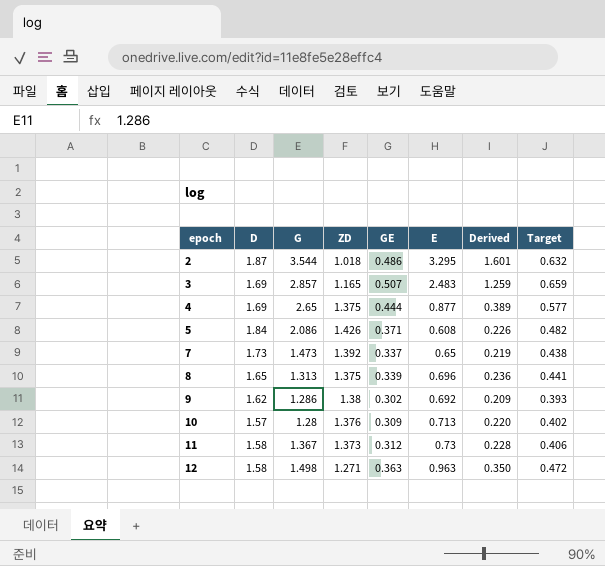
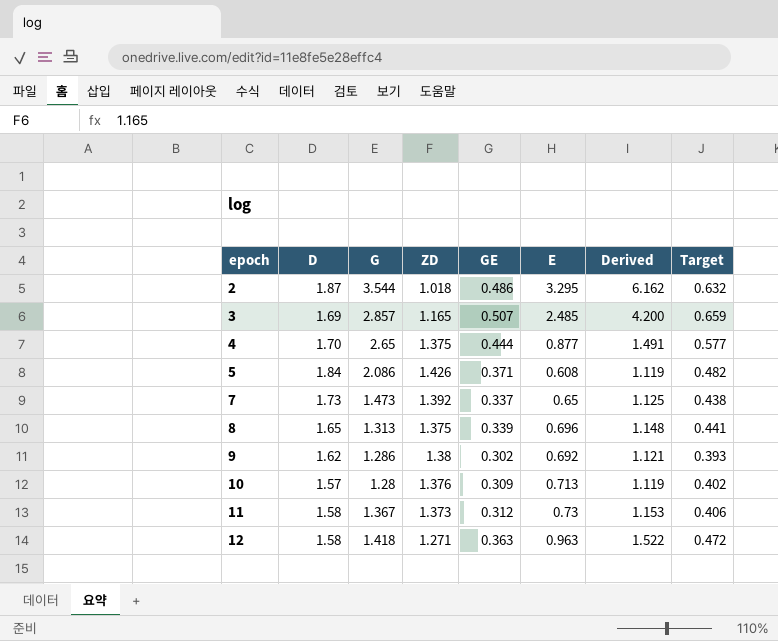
column Derived | formula: [GE] * [E] -> [D] * [E]
3 | E: 2.483 -> 2.485
4 | D: 1.69 -> 1.70
12 | G: 1.498 -> 1.418

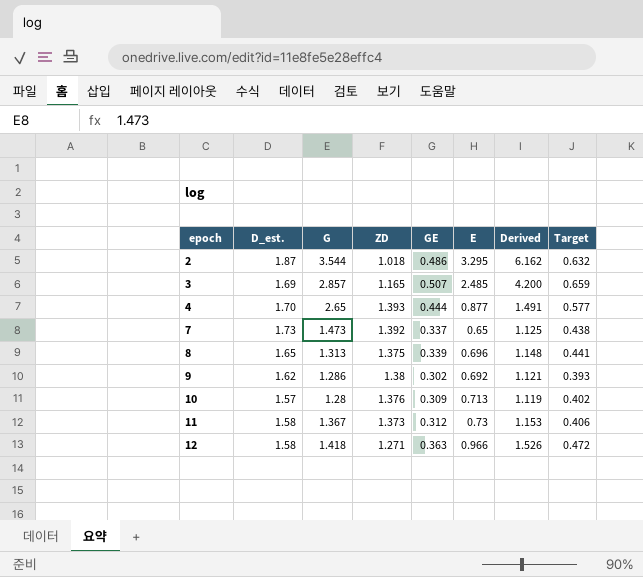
column name: D -> D_est.
row 5: 1.84 | 2.086 | 1.426 | 0.371 | 0.608 | 1.119 | 0.482 -> none
4 | ZD: 1.375 -> 1.393
12 | E: 0.963 -> 0.966
12 | Derived: 1.522 -> 1.526

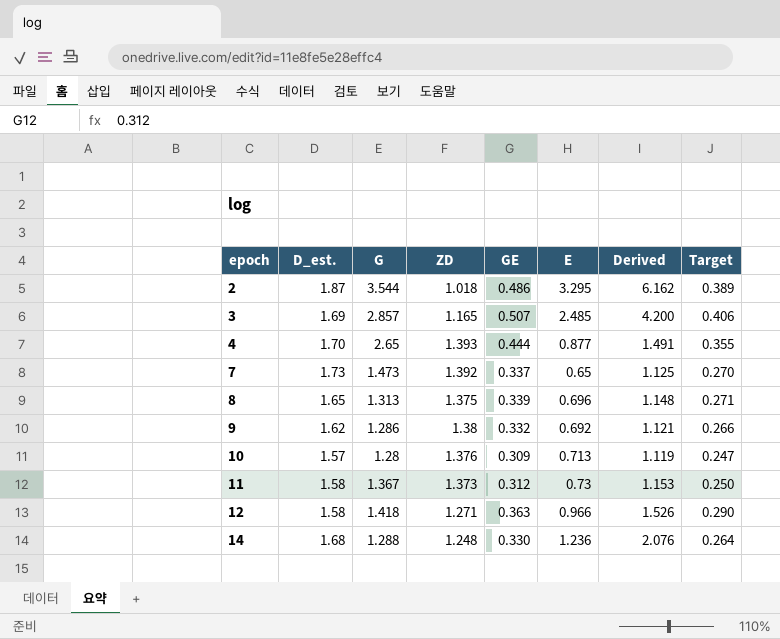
column Target | formula: [GE] * 1.3 -> [GE] * 0.8
9 | GE: 0.302 -> 0.332
row 14: none -> 1.68 | 1.288 | 1.248 | 0.330 | 1.236 | 2.076 | 0.264

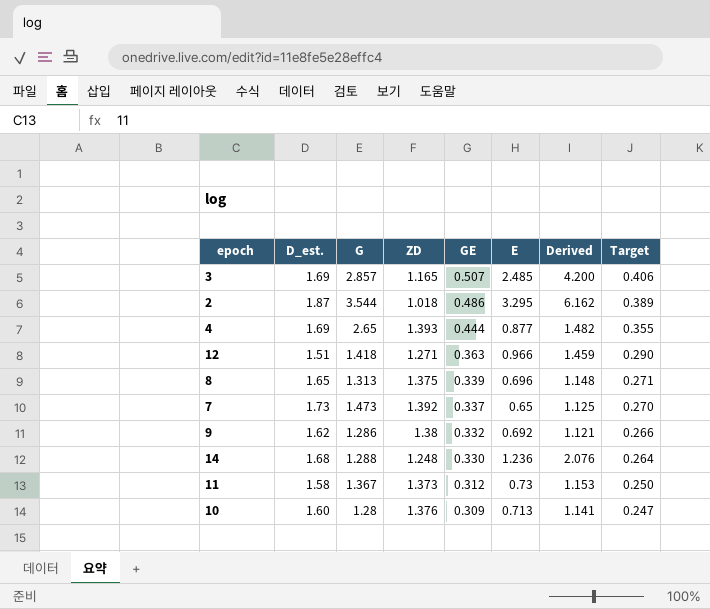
row order: epoch ascending -> GE descending
4 | D_est.: 1.70 -> 1.69
4 | Derived: 1.491 -> 1.482
12 | D_est.: 1.58 -> 1.51
12 | Derived: 1.526 -> 1.459
10 | D_est.: 1.57 -> 1.60
10 | Derived: 1.119 -> 1.141

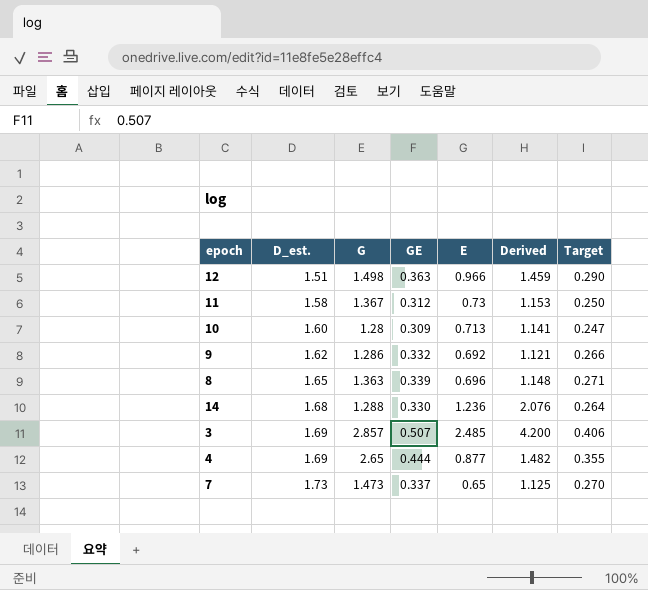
row order: GE descending -> D_est. ascending
column ZD | position: 4 -> none
row 2: 1.87 | 3.544 | 1.018 | 0.486 | 3.295 | 6.162 | 0.389 -> none
12 | G: 1.418 -> 1.498
8 | G: 1.313 -> 1.363

